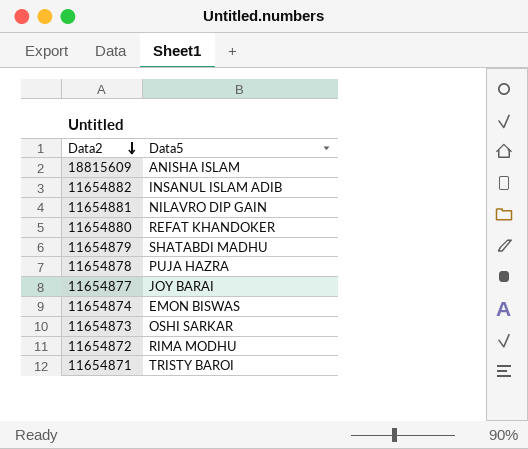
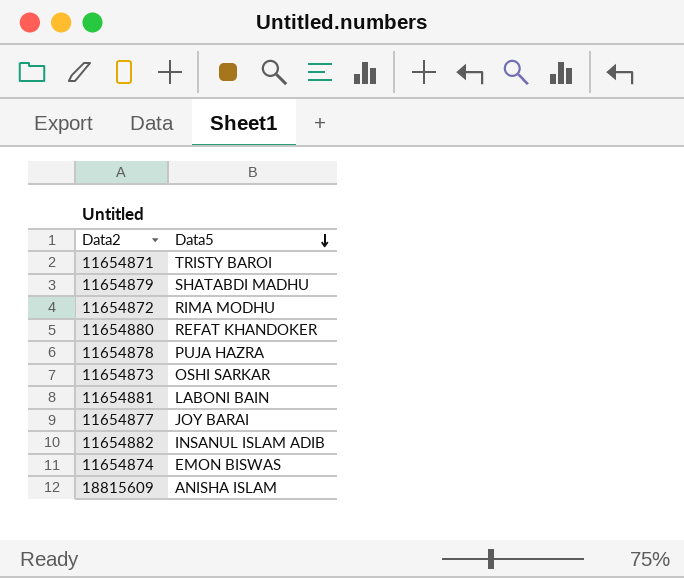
row order: Data2 descending -> Data5 descending
11654881 | Data5: NILAVRO DIP GAIN -> LABONI BAIN

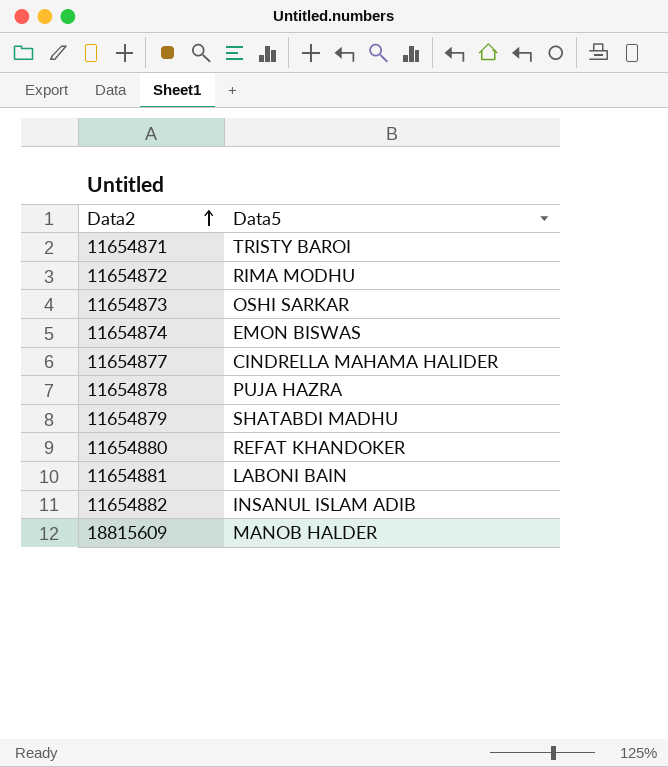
row order: Data5 descending -> Data2 ascending
11654877 | Data5: JOY BARAI -> CINDRELLA MAHAMA HALIDER
18815609 | Data5: ANISHA ISLAM -> MANOB HALDER

